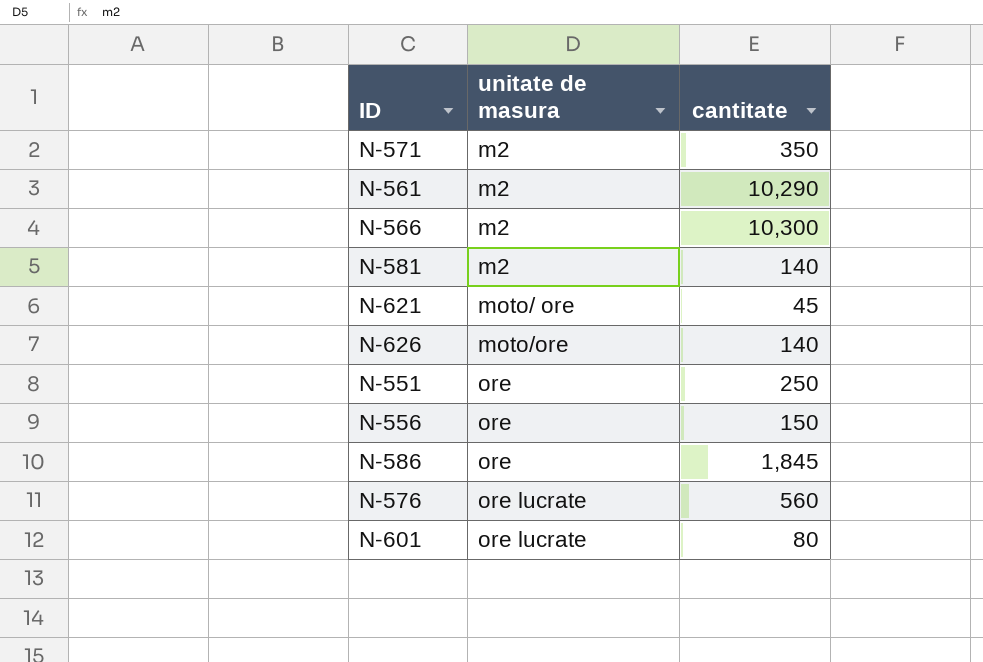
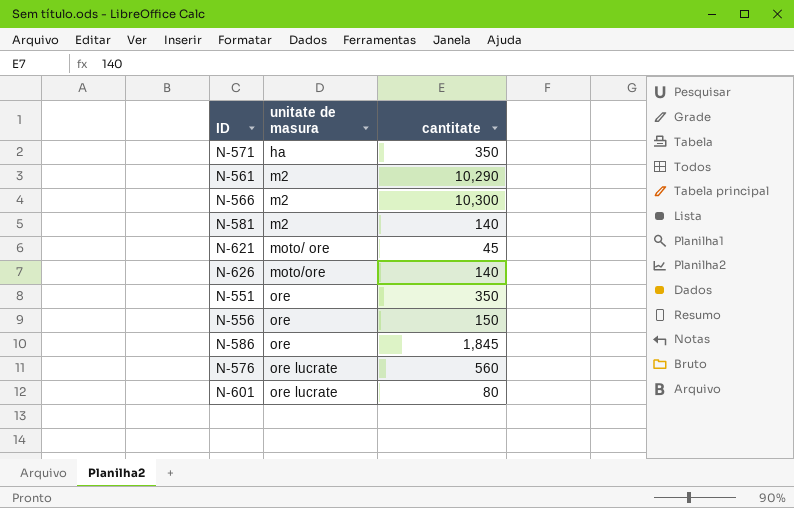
N-571 | unitate de masura: m2 -> ha
N-551 | cantitate: 250 -> 350

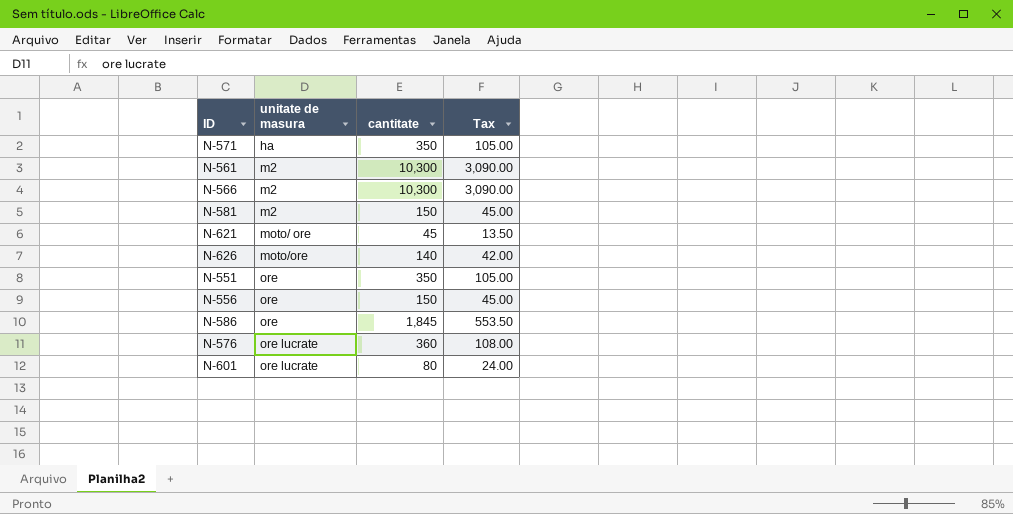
column Tax | formula: none -> [cantitate] * 0.3
N-561 | cantitate: 10,290 -> 10,300
N-581 | cantitate: 140 -> 150
N-576 | cantitate: 560 -> 360

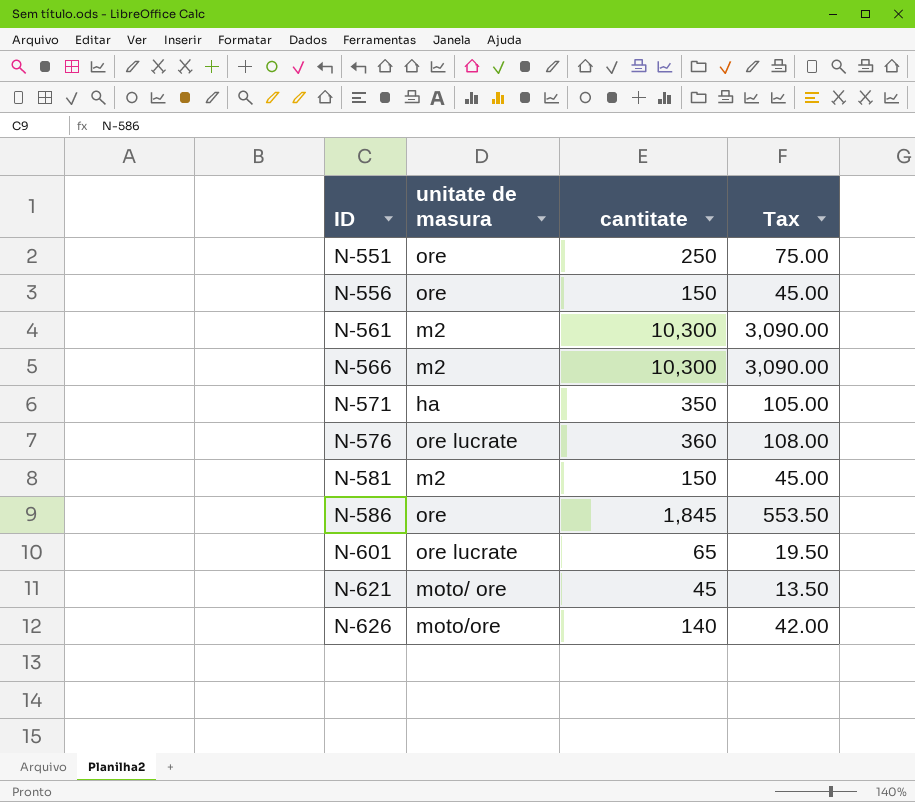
row order: unitate de masura ascending -> ID ascending
N-551 | cantitate: 350 -> 250
N-551 | Tax: 105.00 -> 75.00
N-601 | cantitate: 80 -> 65
N-601 | Tax: 24.00 -> 19.50

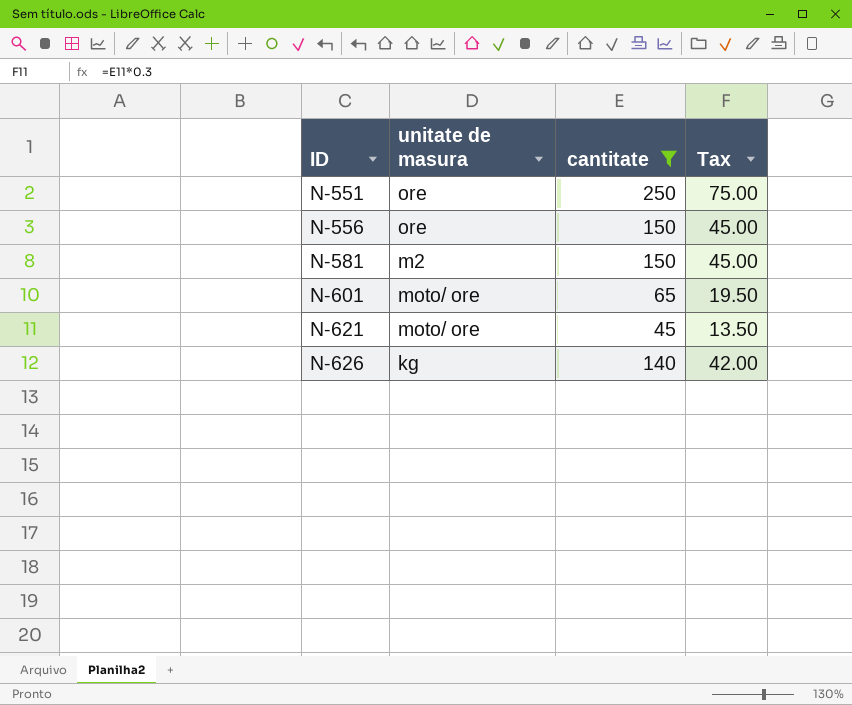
filter: none -> cantitate <= 250
N-601 | unitate de masura: ore lucrate -> moto/ ore
N-626 | unitate de masura: moto/ore -> kg

